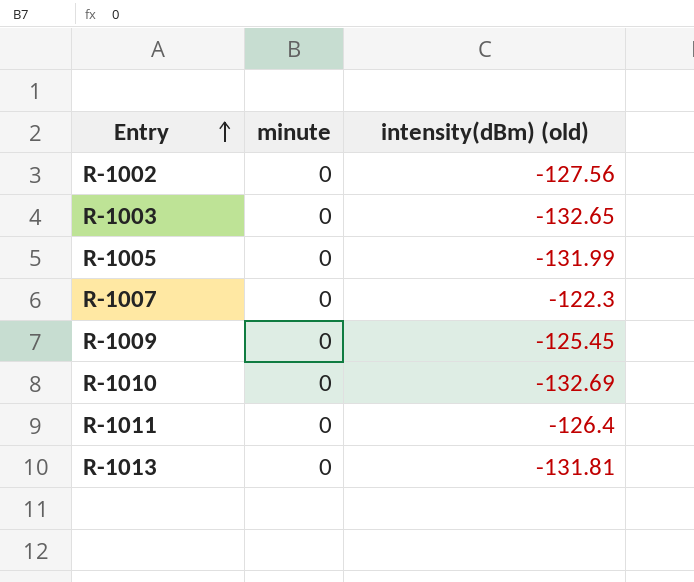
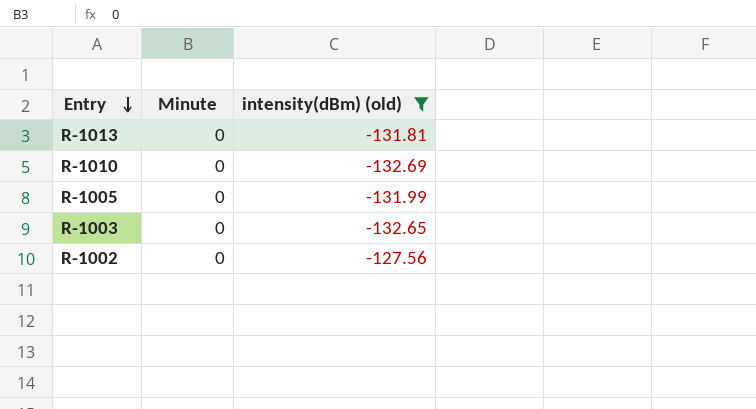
filter: none -> intensity(dBm) (old) <= -127.56
row order: Entry ascending -> Entry descending
column name: minute -> Minute

